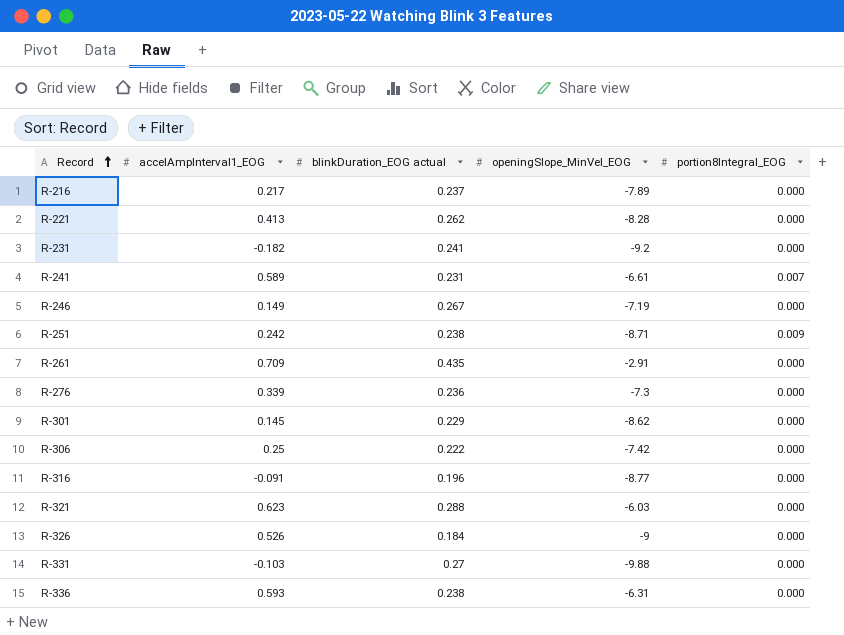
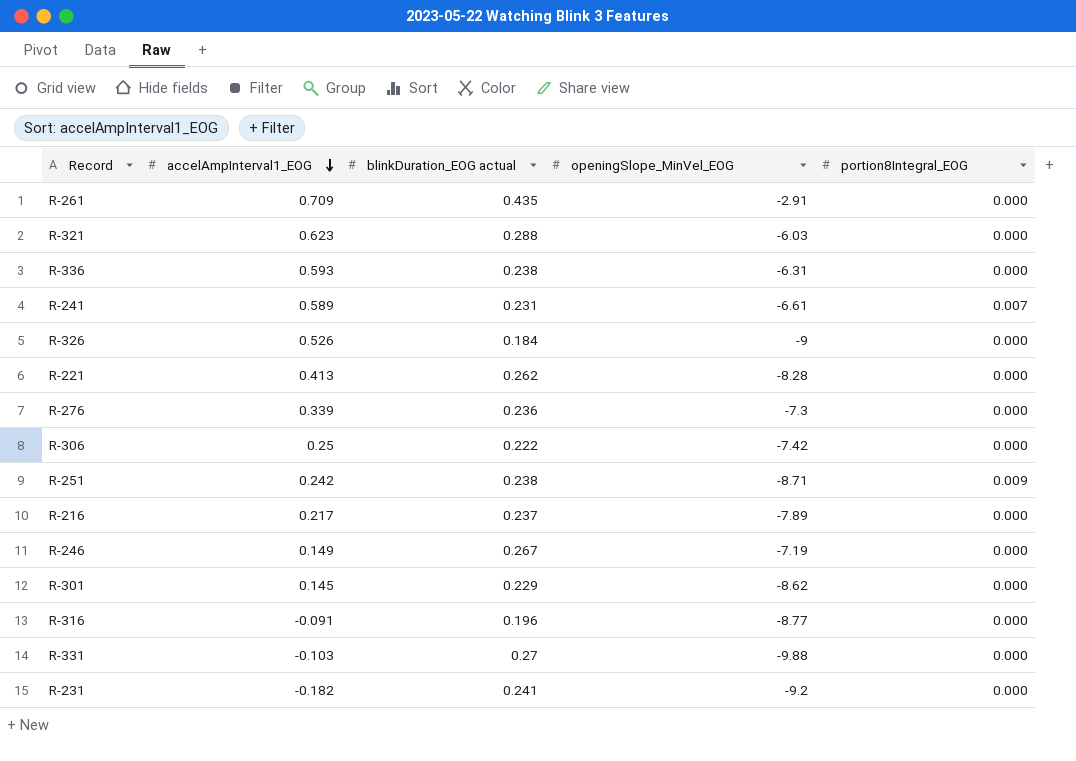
row order: Record ascending -> accelAmpInterval1_EOG descending

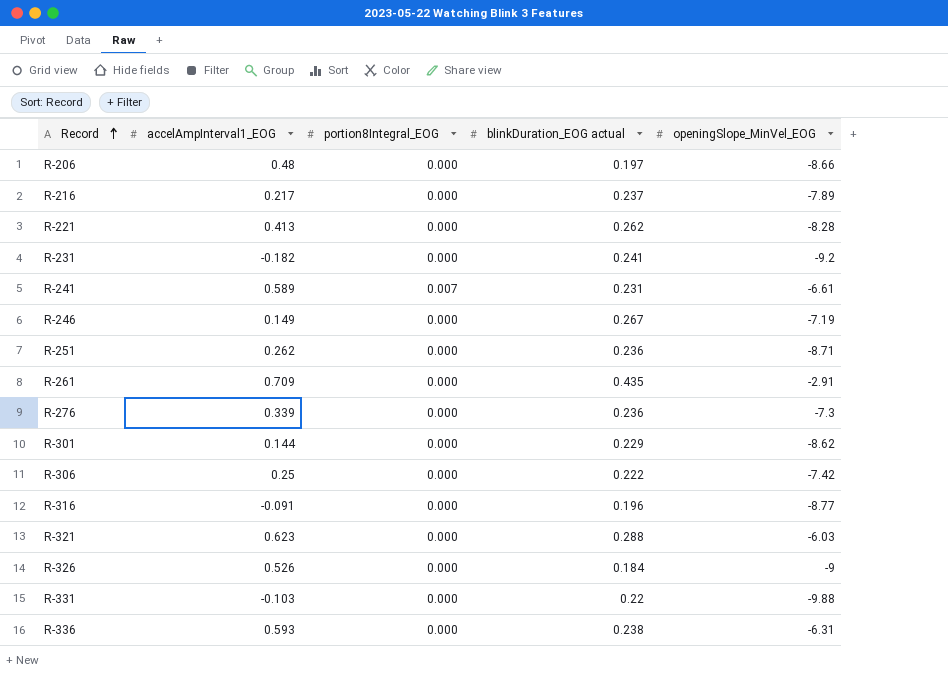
row order: accelAmpInterval1_EOG descending -> Record ascending
column portion8Integral_EOG | position: 5 -> 3
row R-206: none -> 0.48 | 0.000 | 0.197 | -8.66
R-251 | accelAmpInterval1_EOG: 0.242 -> 0.262
R-251 | portion8Integral_EOG: 0.009 -> 0.000
R-251 | blinkDuration_EOG actual: 0.238 -> 0.236
R-301 | accelAmpInterval1_EOG: 0.145 -> 0.144
R-331 | blinkDuration_EOG actual: 0.27 -> 0.22

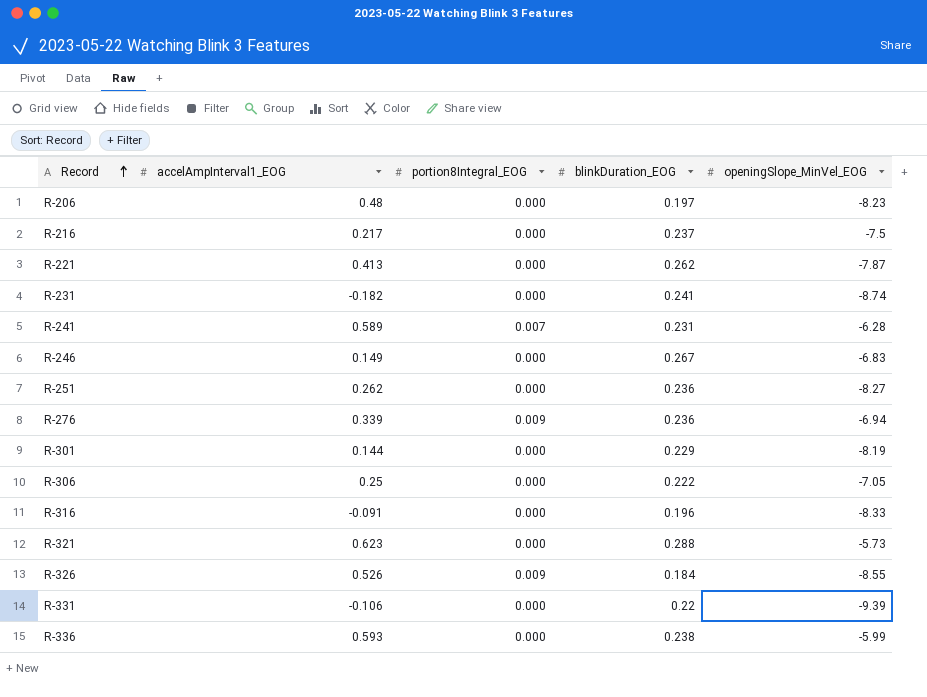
column name: blinkDuration_EOG actual -> blinkDuration_EOG
row R-261: 0.709 | 0.000 | 0.435 | -2.91 -> none
R-206 | openingSlope_MinVel_EOG: -8.66 -> -8.23
R-216 | openingSlope_MinVel_EOG: -7.89 -> -7.5
R-221 | openingSlope_MinVel_EOG: -8.28 -> -7.87
R-231 | openingSlope_MinVel_EOG: -9.2 -> -8.74
R-241 | openingSlope_MinVel_EOG: -6.61 -> -6.28
R-246 | openingSlope_MinVel_EOG: -7.19 -> -6.83
R-251 | openingSlope_MinVel_EOG: -8.71 -> -8.27
R-276 | portion8Integral_EOG: 0.000 -> 0.009
R-276 | openingSlope_MinVel_EOG: -7.3 -> -6.94
R-301 | openingSlope_MinVel_EOG: -8.62 -> -8.19
R-306 | openingSlope_MinVel_EOG: -7.42 -> -7.05
R-316 | openingSlope_MinVel_EOG: -8.77 -> -8.33
R-321 | openingSlope_MinVel_EOG: -6.03 -> -5.73
R-326 | portion8Integral_EOG: 0.000 -> 0.009
R-326 | openingSlope_MinVel_EOG: -9 -> -8.55
R-331 | accelAmpInterval1_EOG: -0.103 -> -0.106
R-331 | openingSlope_MinVel_EOG: -9.88 -> -9.39
R-336 | openingSlope_MinVel_EOG: -6.31 -> -5.99

